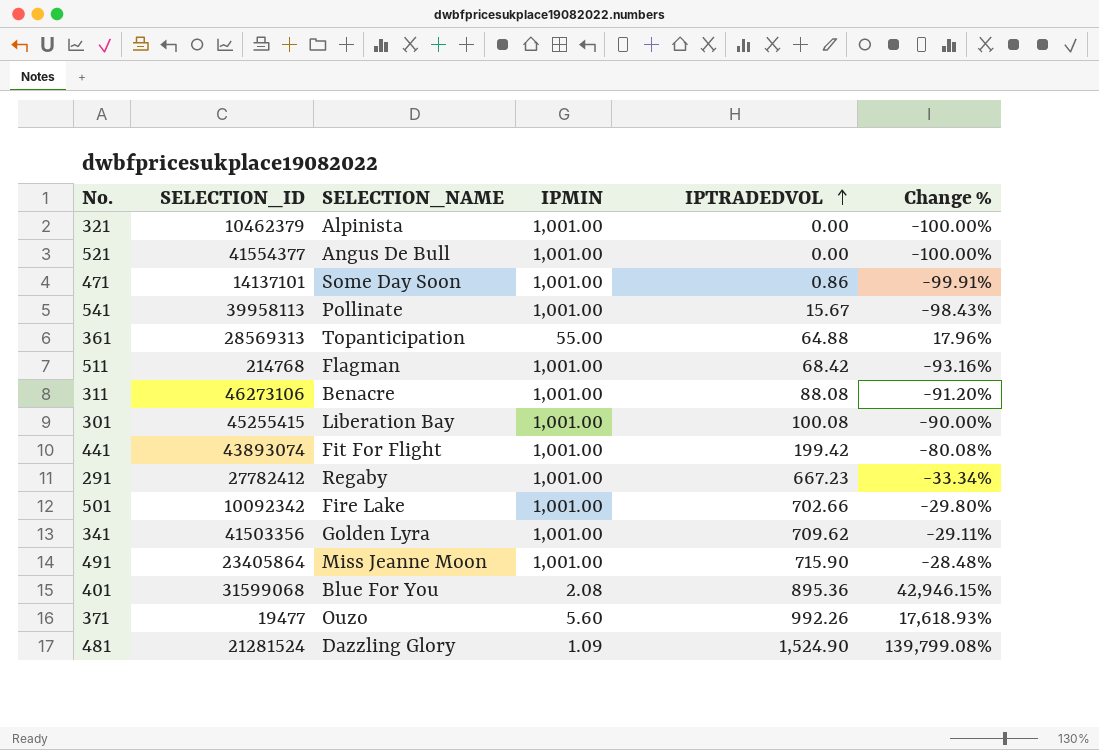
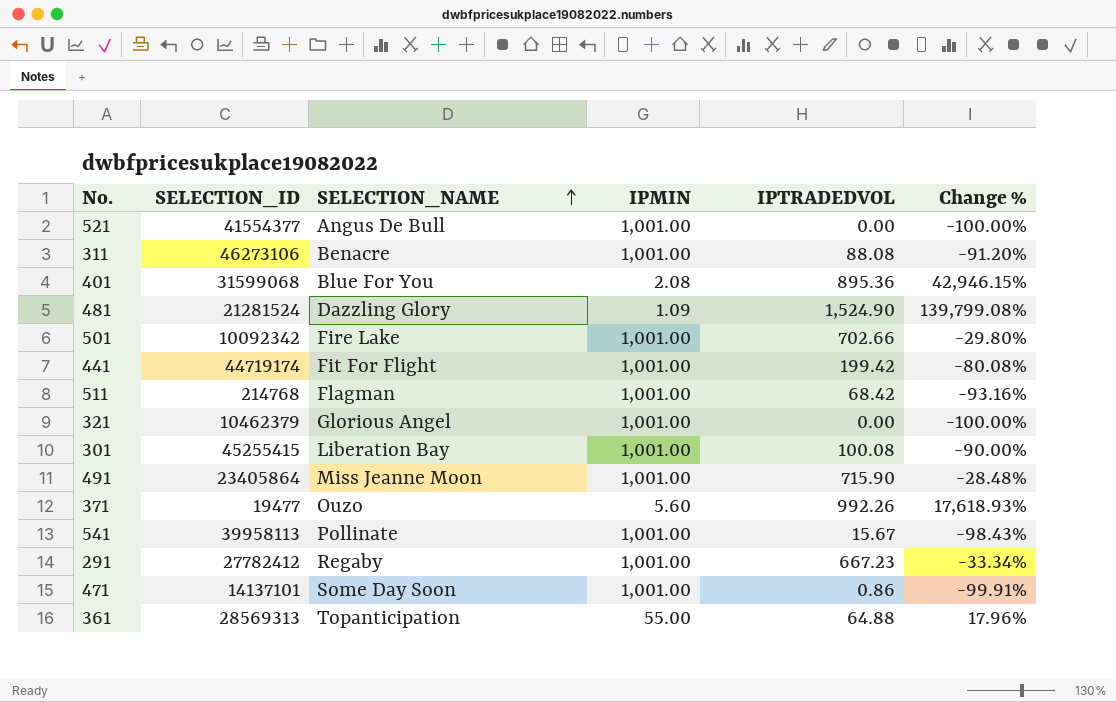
row order: IPTRADEDVOL ascending -> SELECTION_NAME ascending
row 341: 41503356 | Golden Lyra | 1,001.00 | 709.62 | -29.11% -> none
441 | SELECTION_ID: 43893074 -> 44719174
321 | SELECTION_NAME: Alpinista -> Glorious Angel

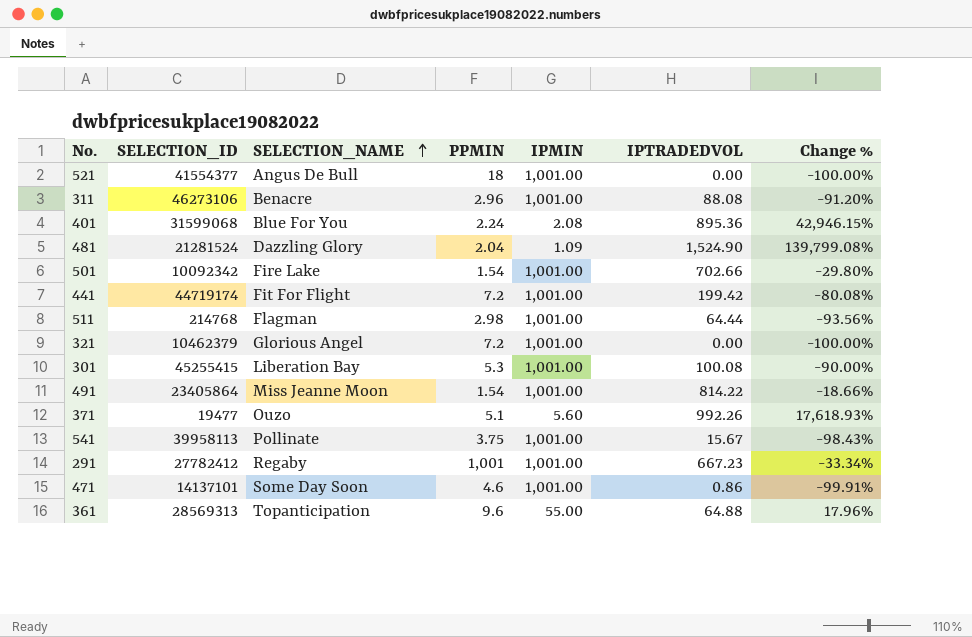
column PPMIN | position: none -> 4
511 | IPTRADEDVOL: 68.42 -> 64.44
511 | Change %: -93.16% -> -93.56%
491 | IPTRADEDVOL: 715.90 -> 814.22
491 | Change %: -28.48% -> -18.66%

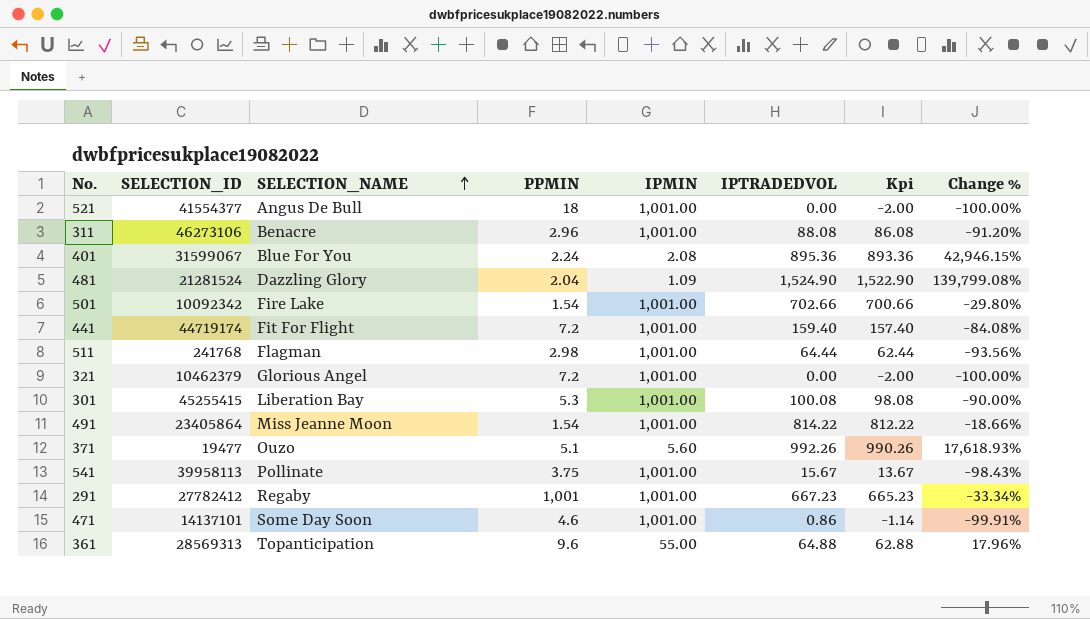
column Kpi | formula: none -> [IPTRADEDVOL] - 2
401 | SELECTION_ID: 31599068 -> 31599067
441 | IPTRADEDVOL: 199.42 -> 159.40
441 | Change %: -80.08% -> -84.08%
511 | SELECTION_ID: 214768 -> 241768

